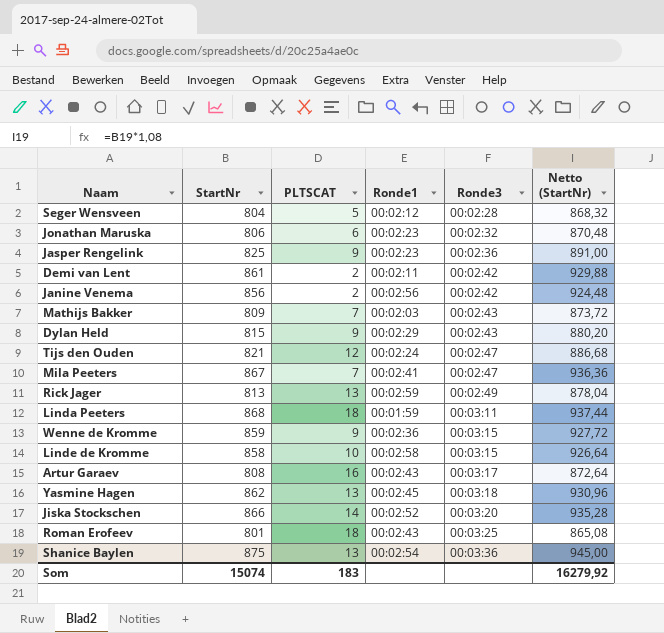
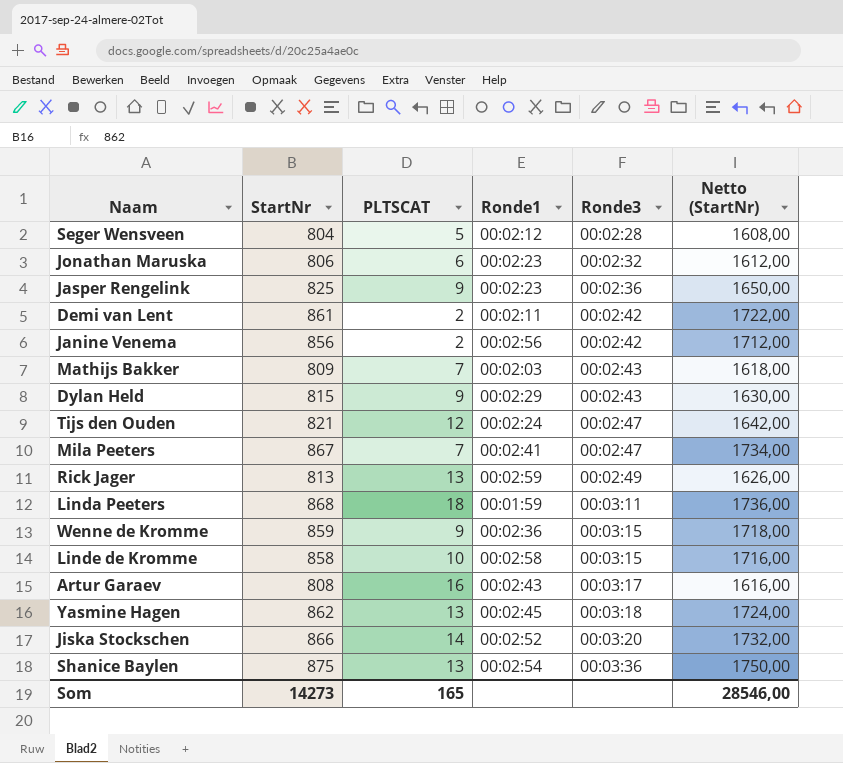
column Netto (StartNr) | formula: [StartNr] * 1,08 -> [StartNr] * 2
row Roman Erofeev: 801 | 18 | 00:02:43 | 00:03:25 | 865,08 -> none
Som | StartNr: 15074 -> 14273
Som | PLTSCAT: 183 -> 165
Som | Netto (StartNr): 16279,92 -> 28546,00

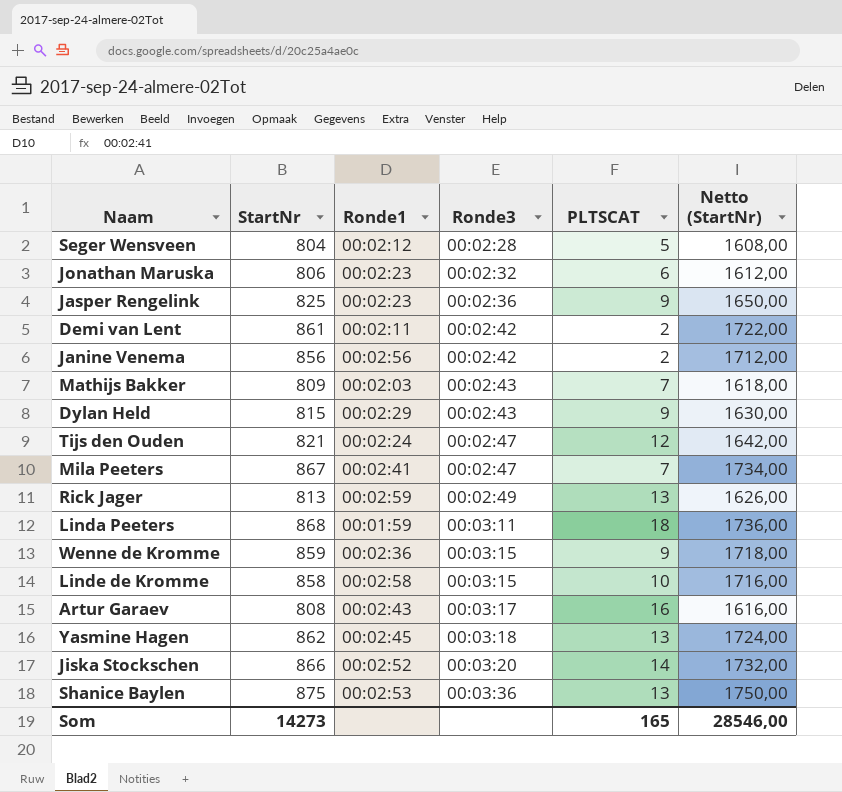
column PLTSCAT | position: 3 -> 5
Shanice Baylen | Ronde1: 00:02:54 -> 00:02:53

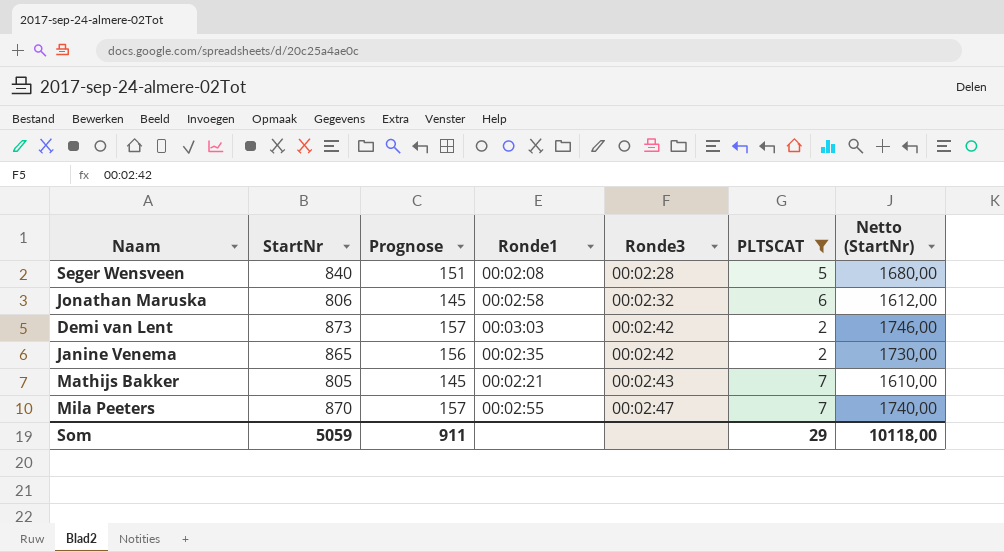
filter: none -> PLTSCAT <= 7
column Prognose | formula: none -> [StartNr] * 0,18
Seger Wensveen | StartNr: 804 -> 840
Seger Wensveen | Ronde1: 00:02:12 -> 00:02:08
Seger Wensveen | Netto (StartNr): 1608,00 -> 1680,00
Jonathan Maruska | Ronde1: 00:02:23 -> 00:02:58
Demi van Lent | StartNr: 861 -> 873
Demi van Lent | Ronde1: 00:02:11 -> 00:03:03
Demi van Lent | Netto (StartNr): 1722,00 -> 1746,00
Janine Venema | StartNr: 856 -> 865
Janine Venema | Ronde1: 00:02:56 -> 00:02:35
Janine Venema | Netto (StartNr): 1712,00 -> 1730,00
Mathijs Bakker | StartNr: 809 -> 805
Mathijs Bakker | Ronde1: 00:02:03 -> 00:02:21
Mathijs Bakker | Netto (StartNr): 1618,00 -> 1610,00
Mila Peeters | StartNr: 867 -> 870
Mila Peeters | Ronde1: 00:02:41 -> 00:02:55
Mila Peeters | Netto (StartNr): 1734,00 -> 1740,00
Som | StartNr: 14273 -> 5059
Som | PLTSCAT: 165 -> 29
Som | Netto (StartNr): 28546,00 -> 10118,00

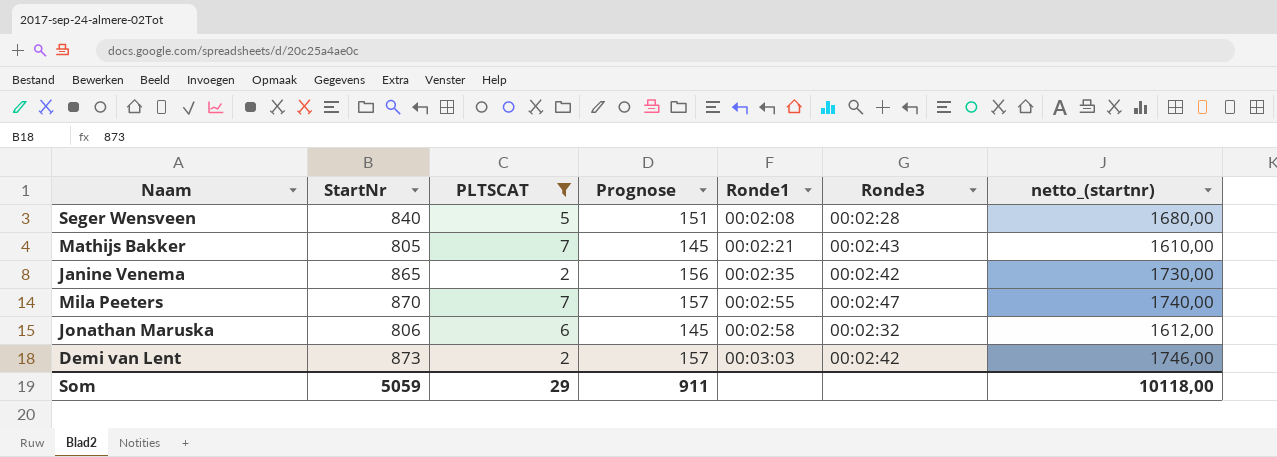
row order: Ronde3 ascending -> Ronde1 ascending
column PLTSCAT | position: 6 -> 3
column name: Netto (StartNr) -> netto_(startnr)

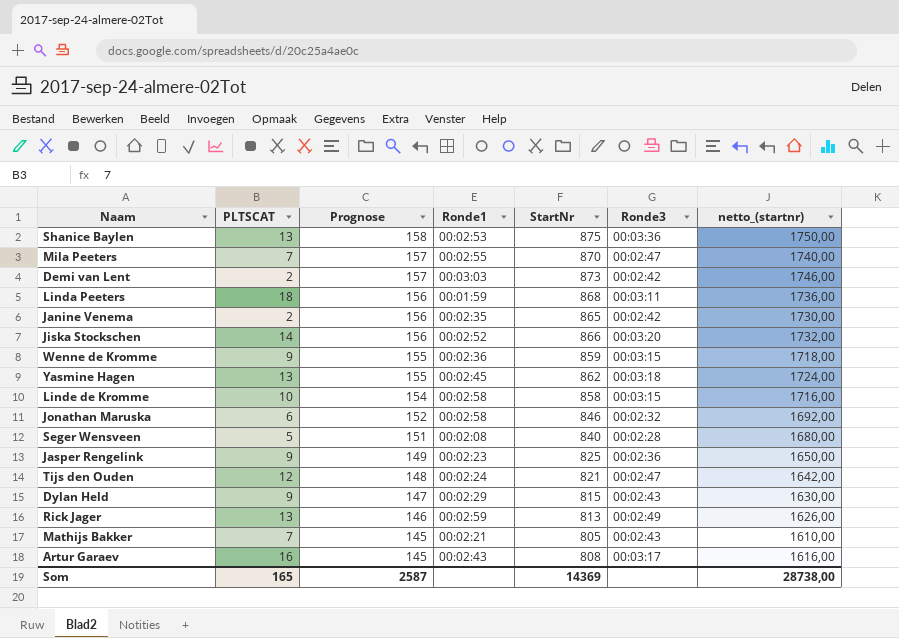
filter: PLTSCAT <= 7 -> none
row order: Ronde1 ascending -> Prognose descending
column StartNr | position: 2 -> 5
Jonathan Maruska | Prognose: 145 -> 152
Jonathan Maruska | StartNr: 806 -> 846
Jonathan Maruska | netto_(startnr): 1612,00 -> 1692,00
Som | PLTSCAT: 29 -> 165
Som | Prognose: 911 -> 2587
Som | StartNr: 5059 -> 14369
Som | netto_(startnr): 10118,00 -> 28738,00

